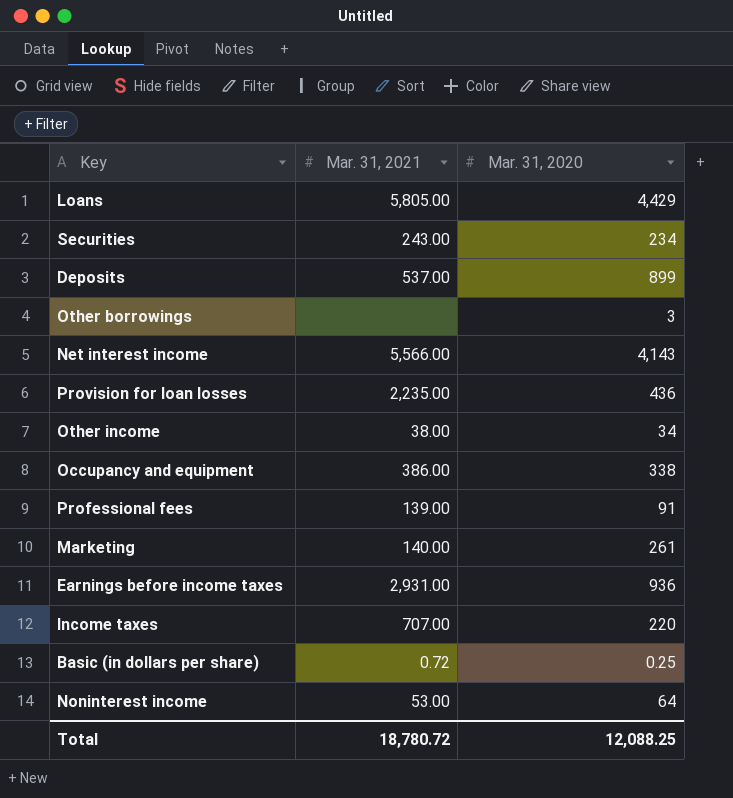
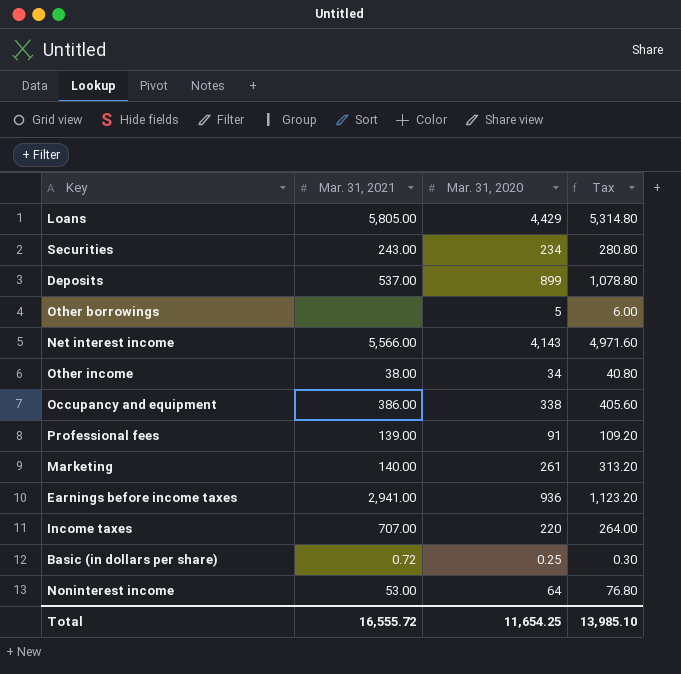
column Tax | formula: none -> [Mar. 31, 2020] * 1.2
row Provision for loan losses: 2,235.00 | 436 -> none
Other borrowings | Mar. 31, 2020: 3 -> 5
Earnings before income taxes | Mar. 31, 2021: 2,931.00 -> 2,941.00
Total | Mar. 31, 2021: 18,780.72 -> 16,555.72
Total | Mar. 31, 2020: 12,088.25 -> 11,654.25

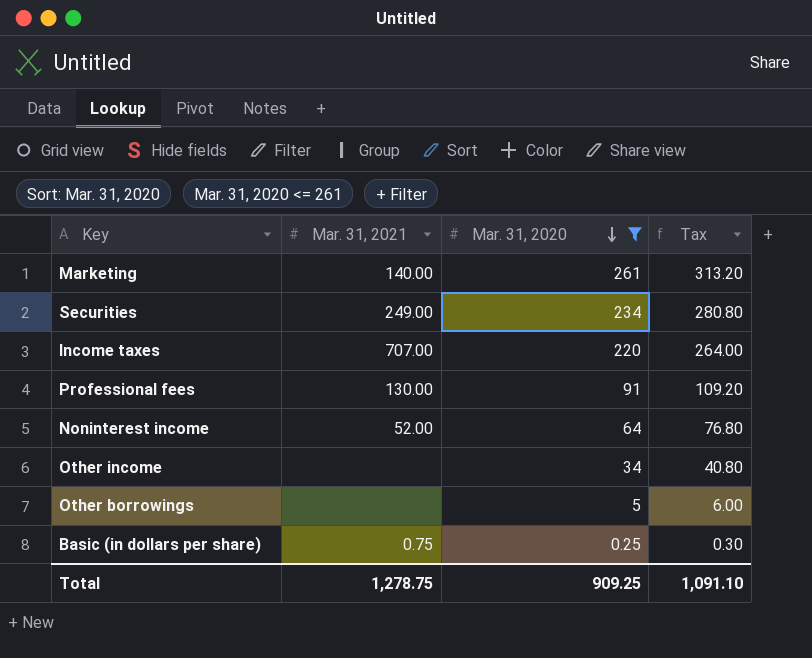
filter: none -> Mar. 31, 2020 <= 261
row order: none -> Mar. 31, 2020 descending
Securities | Mar. 31, 2021: 243.00 -> 249.00
Professional fees | Mar. 31, 2021: 139.00 -> 130.00
Noninterest income | Mar. 31, 2021: 53.00 -> 52.00
Other income | Mar. 31, 2021: 38.00 -> none
Basic (in dollars per share) | Mar. 31, 2021: 0.72 -> 0.75
Total | Mar. 31, 2021: 16,555.72 -> 1,278.75
Total | Mar. 31, 2020: 11,654.25 -> 909.25
Total | Tax: 13,985.10 -> 1,091.10

